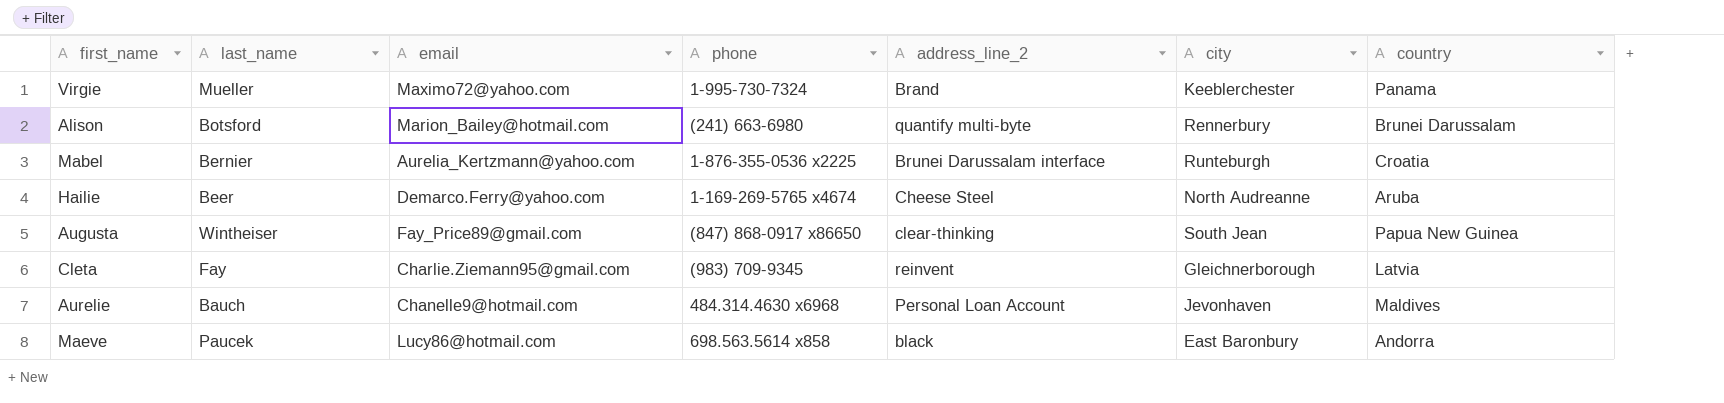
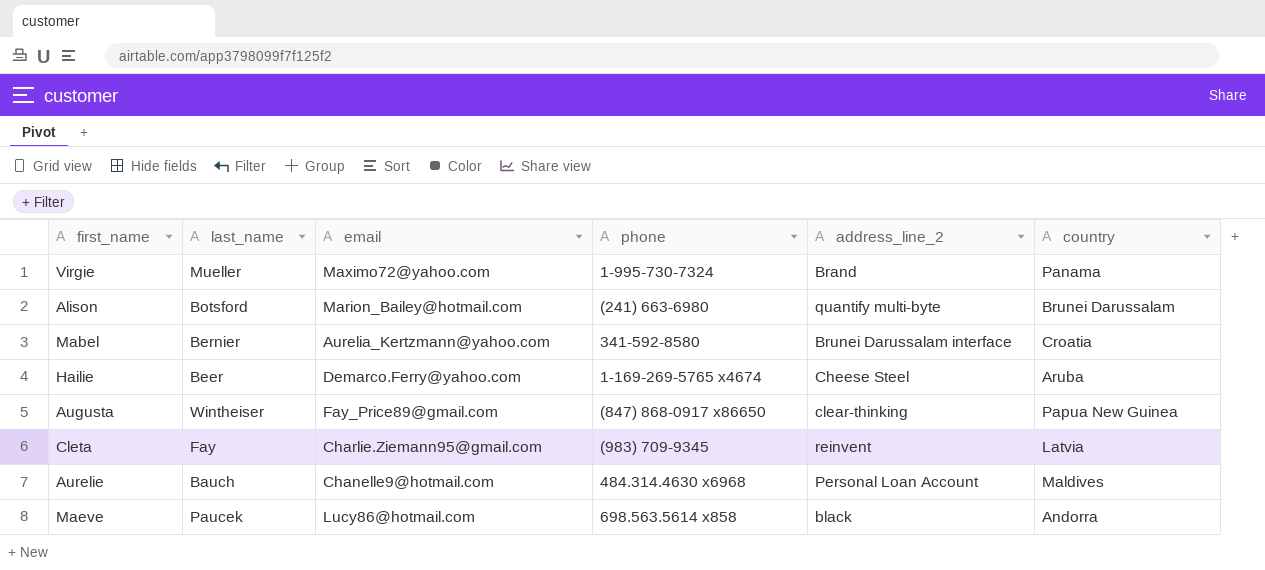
column city | position: 6 -> none
Mabel | phone: 1-876-355-0536 x2225 -> 341-592-8580

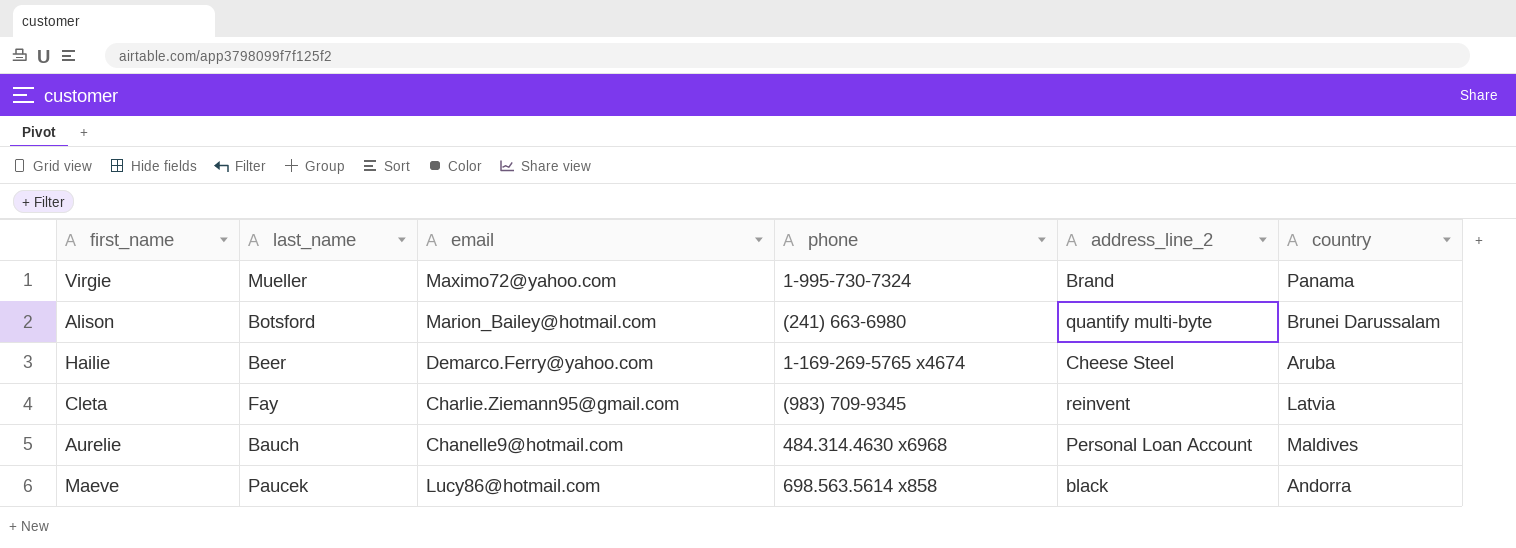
row Mabel: Bernier | Aurelia_Kertzmann@yahoo.com | 341-592-8580 | Brunei Darussalam interface | Croatia -> none
row Augusta: Wintheiser | Fay_Price89@gmail.com | (847) 868-0917 x86650 | clear-thinking | Papua New Guinea -> none

